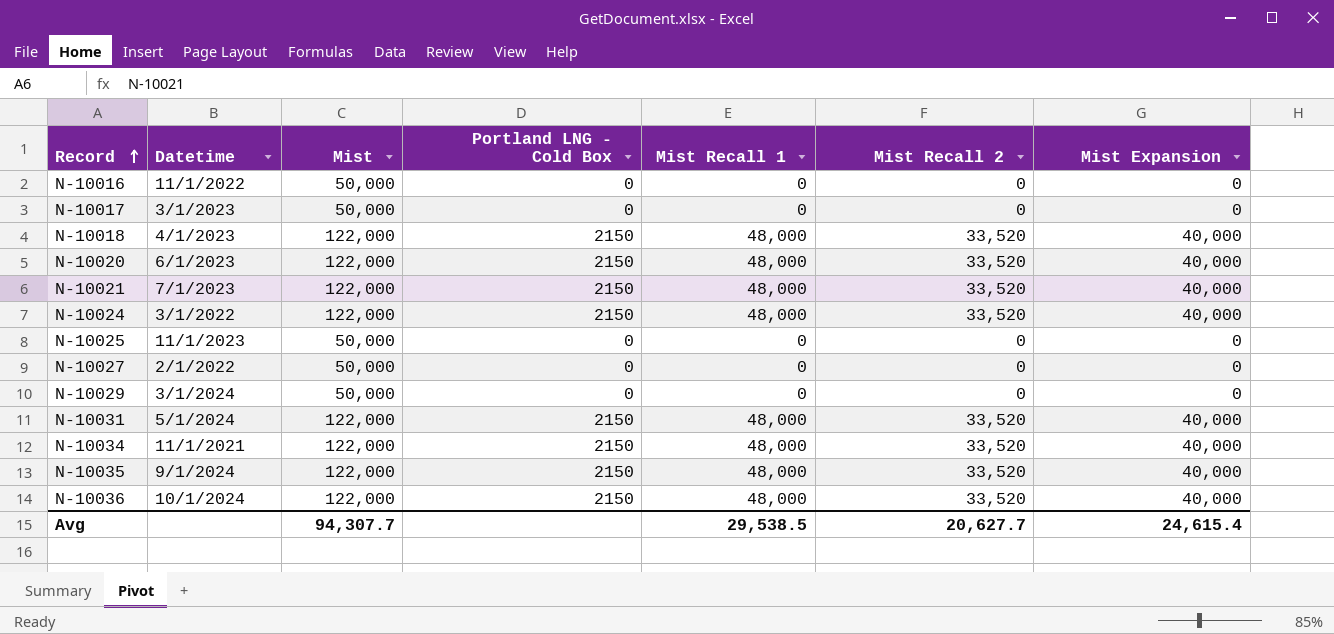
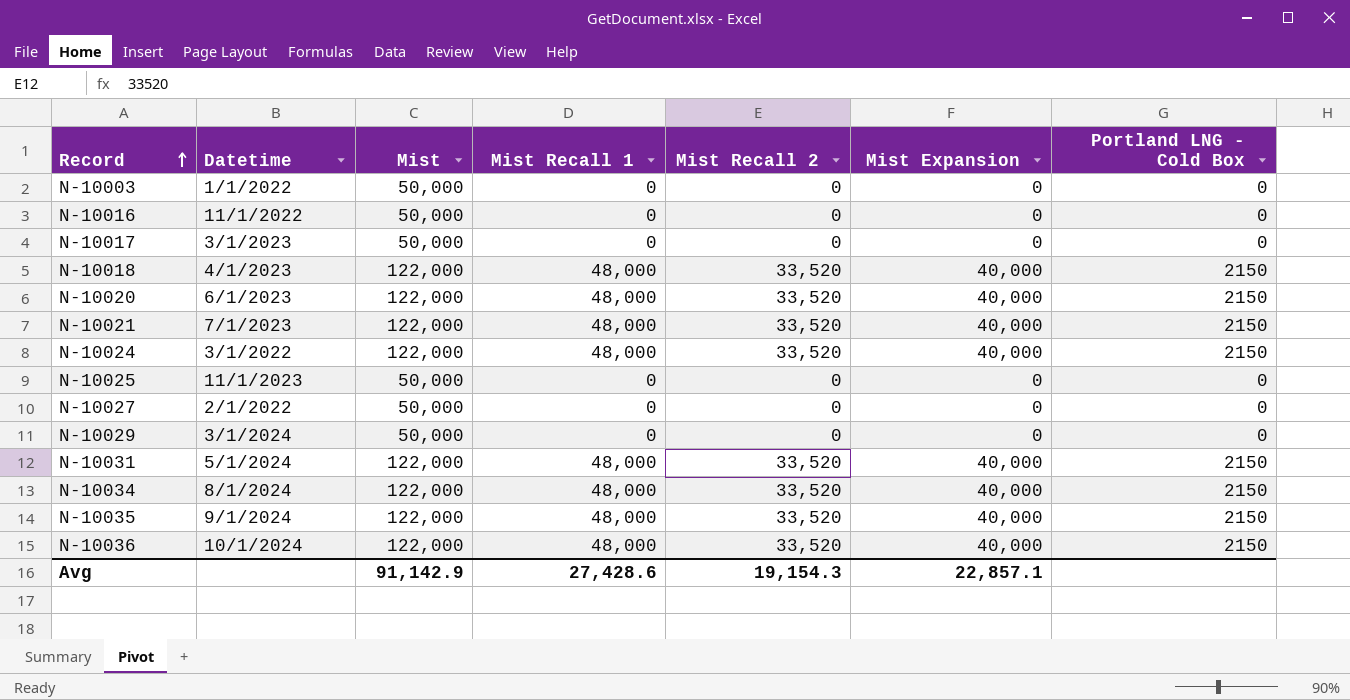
column Portland LNG - Cold Box | position: 4 -> 7
row N-10003: none -> 1/1/2022 | 50,000 | 0 | 0 | 0 | 0
N-10034 | Datetime: 11/1/2021 -> 8/1/2024
Avg | Mist: 94,307.7 -> 91,142.9
Avg | Mist Recall 1: 29,538.5 -> 27,428.6
Avg | Mist Recall 2: 20,627.7 -> 19,154.3
Avg | Mist Expansion: 24,615.4 -> 22,857.1

